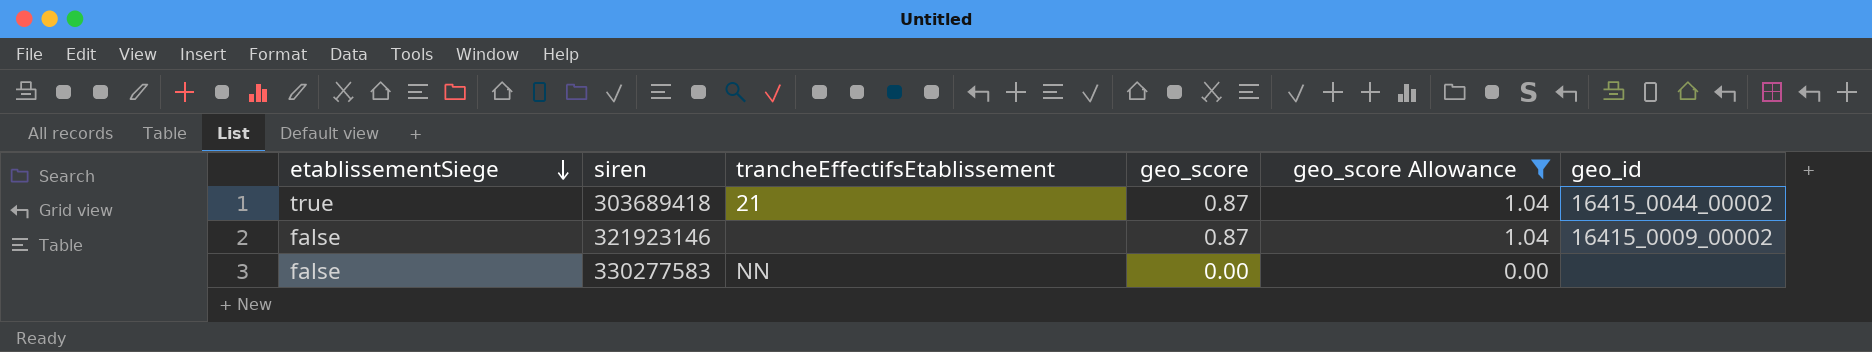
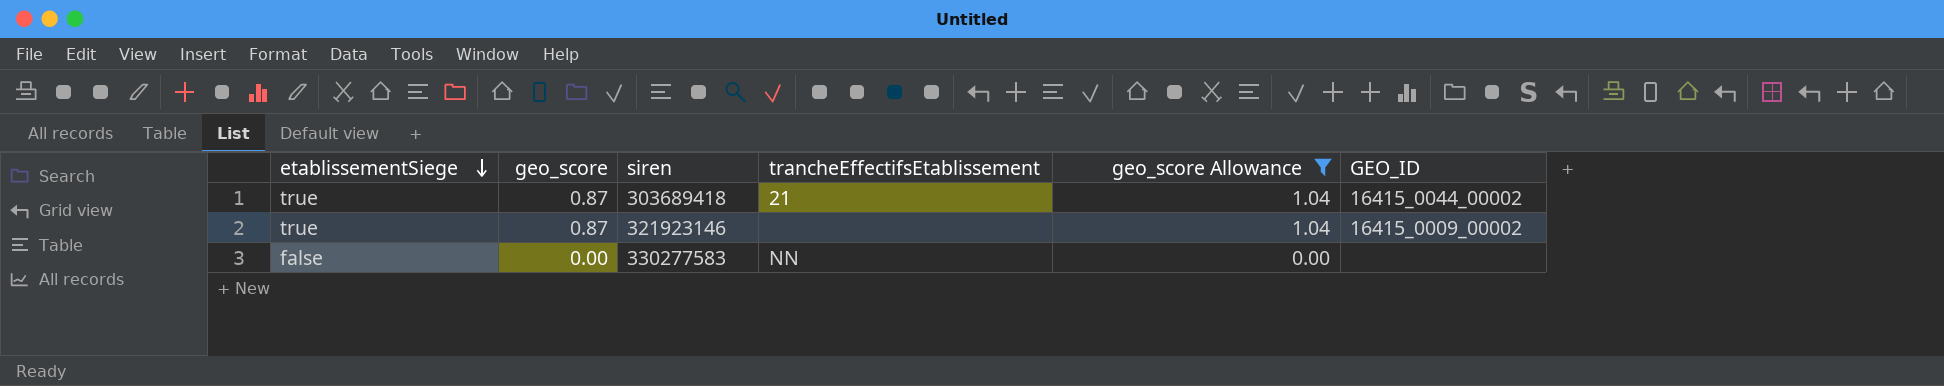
column geo_score | position: 4 -> 2
column name: geo_id -> GEO_ID
321923146 | etablissementSiege: false -> true

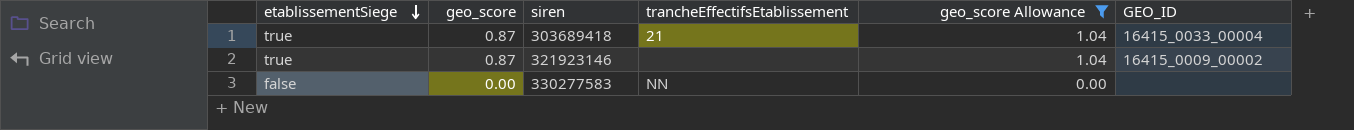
303689418 | GEO_ID: 16415_0044_00002 -> 16415_0033_00004

